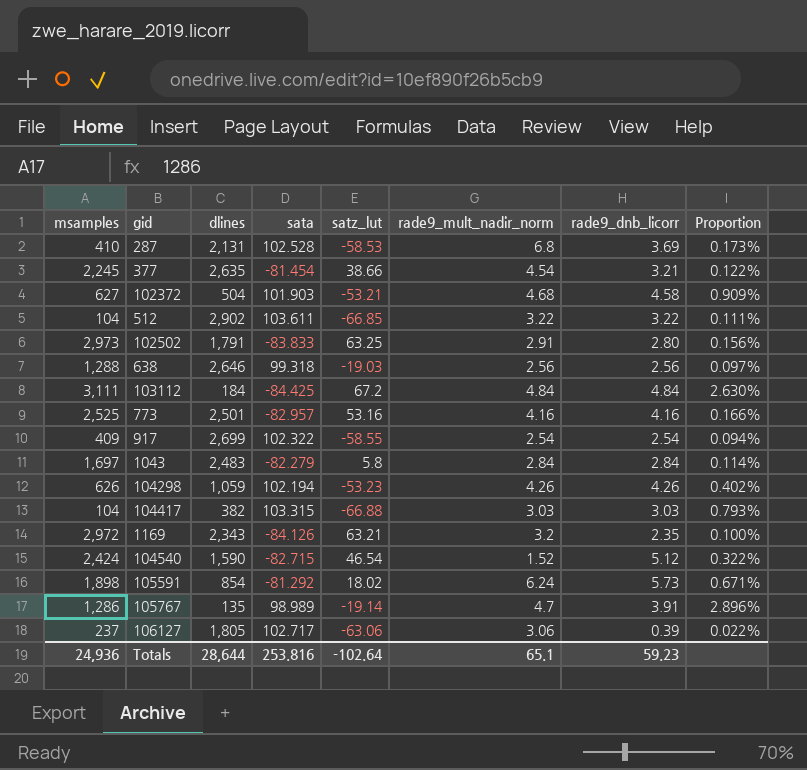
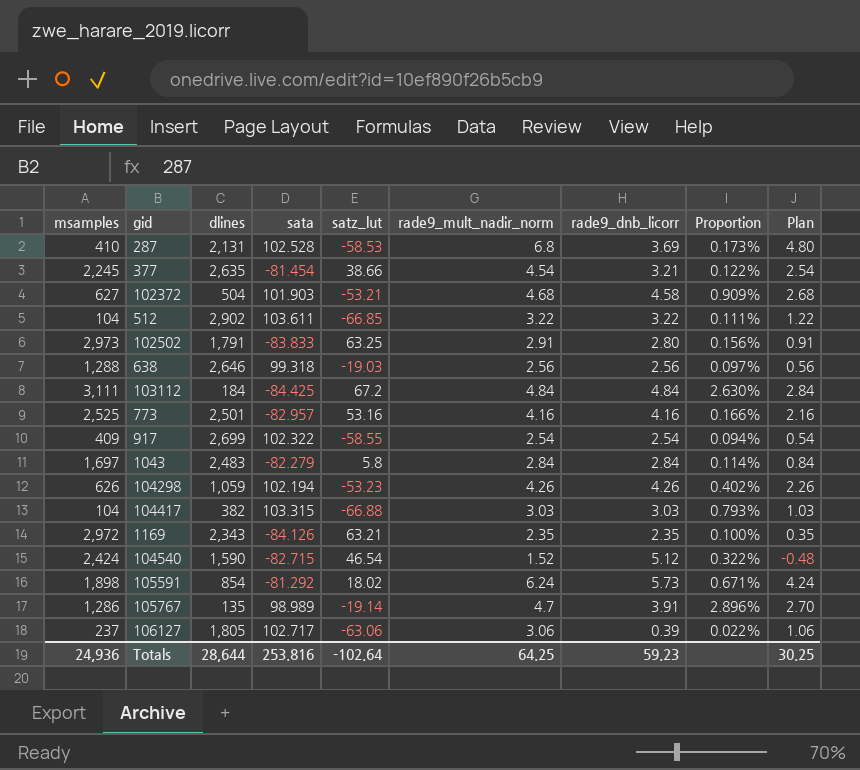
column Plan | formula: none -> [rade9_mult_nadir_norm] - 2
1169 | rade9_mult_nadir_norm: 3.2 -> 2.35
Totals | rade9_mult_nadir_norm: 65.1 -> 64.25

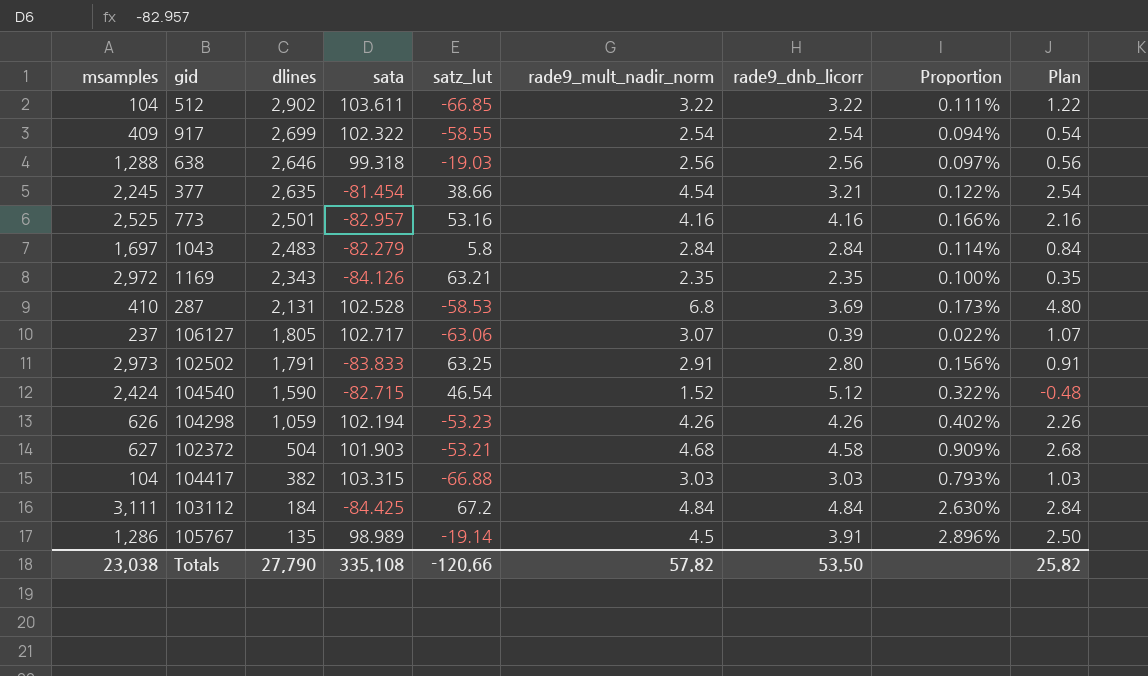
row order: none -> dlines descending
row 105591: 1,898 | 854 | -81.292 | 18.02 | 6.24 | 5.73 | 0.671% | 4.24 -> none
106127 | rade9_mult_nadir_norm: 3.06 -> 3.07
106127 | Plan: 1.06 -> 1.07
105767 | rade9_mult_nadir_norm: 4.7 -> 4.5
105767 | Plan: 2.70 -> 2.50
Totals | msamples: 24,936 -> 23,038
Totals | dlines: 28,644 -> 27,790
Totals | sata: 253.816 -> 335.108
Totals | satz_lut: -102.64 -> -120.66
Totals | rade9_mult_nadir_norm: 64.25 -> 57.82
Totals | rade9_dnb_licorr: 59.23 -> 53.50
Totals | Plan: 30.25 -> 25.82

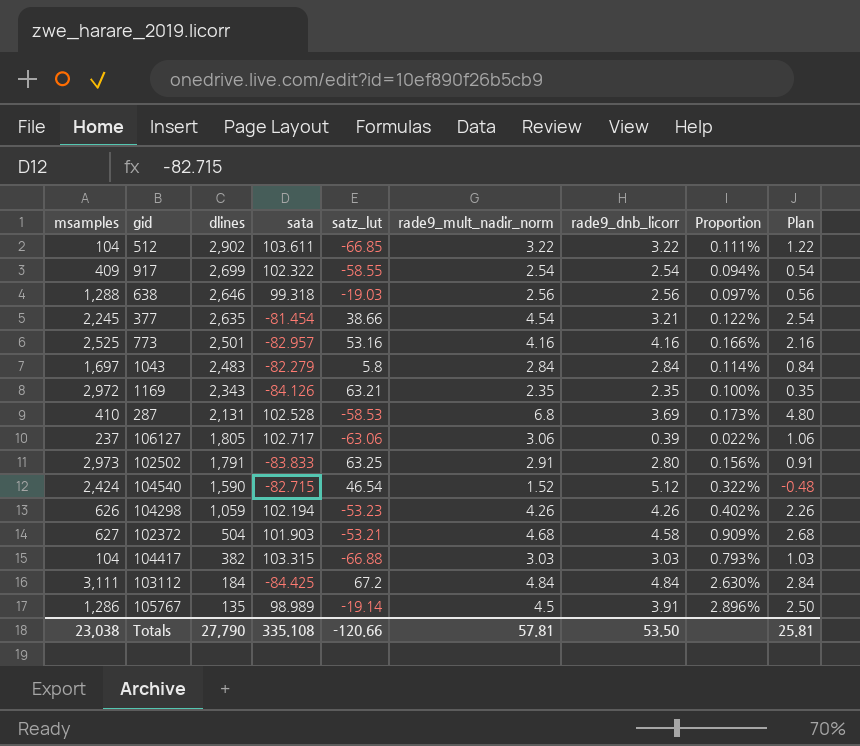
106127 | rade9_mult_nadir_norm: 3.07 -> 3.06
106127 | Plan: 1.07 -> 1.06
Totals | rade9_mult_nadir_norm: 57.82 -> 57.81
Totals | Plan: 25.82 -> 25.81

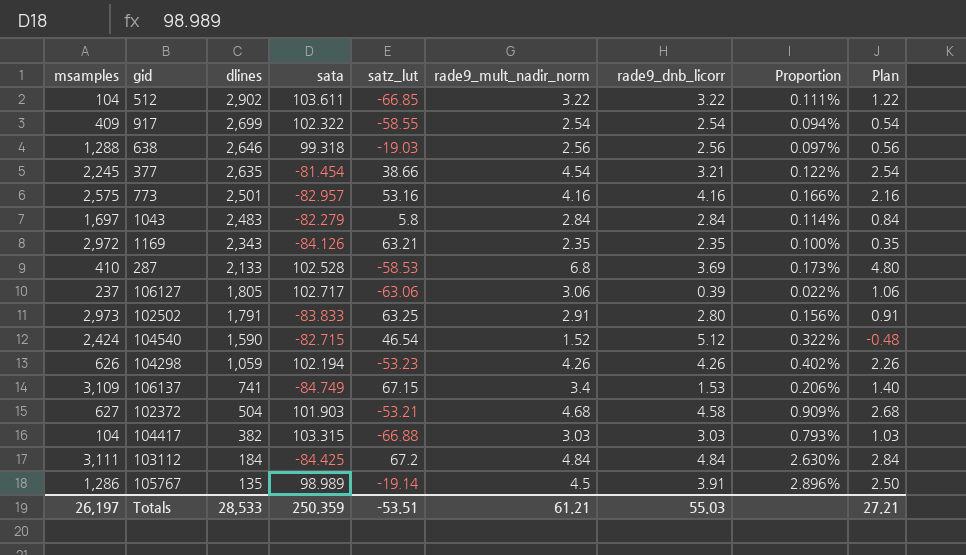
773 | msamples: 2,525 -> 2,575
287 | dlines: 2,131 -> 2,133
row 106137: none -> 3,109 | 741 | -84.749 | 67.15 | 3.4 | 1.53 | 0.206% | 1.40
Totals | msamples: 23,038 -> 26,197
Totals | dlines: 27,790 -> 28,533
Totals | sata: 335.108 -> 250.359
Totals | satz_lut: -120.66 -> -53.51
Totals | rade9_mult_nadir_norm: 57.81 -> 61.21
Totals | rade9_dnb_licorr: 53.50 -> 55.03
Totals | Plan: 25.81 -> 27.21

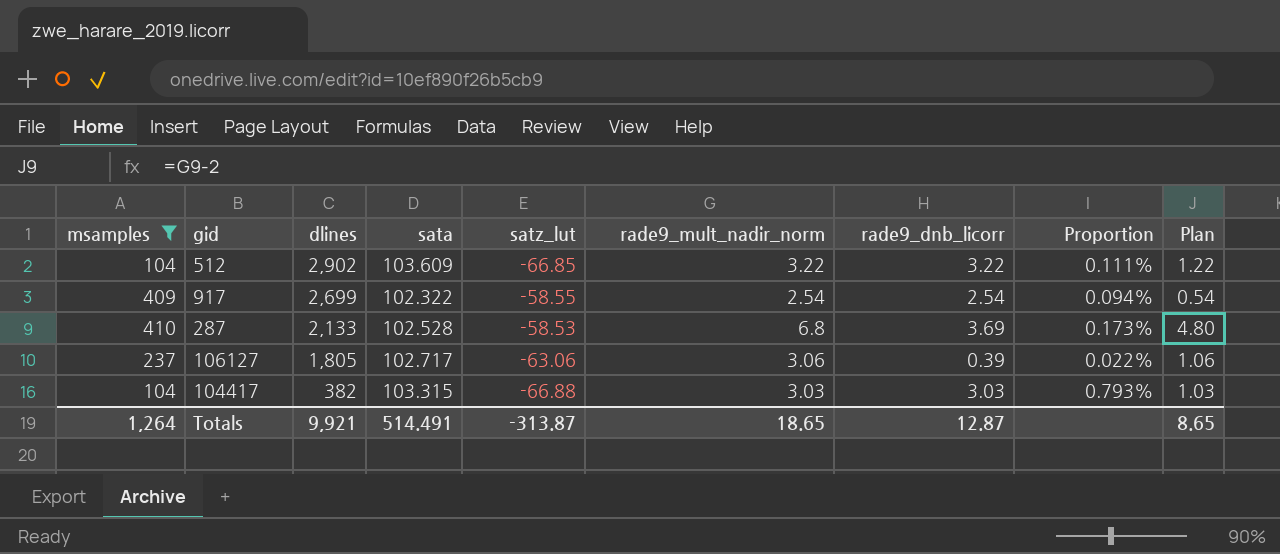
filter: none -> msamples <= 410
512 | sata: 103.611 -> 103.609
Totals | msamples: 26,197 -> 1,264
Totals | dlines: 28,533 -> 9,921
Totals | sata: 250.359 -> 514.491
Totals | satz_lut: -53.51 -> -313.87
Totals | rade9_mult_nadir_norm: 61.21 -> 18.65
Totals | rade9_dnb_licorr: 55.03 -> 12.87
Totals | Plan: 27.21 -> 8.65

